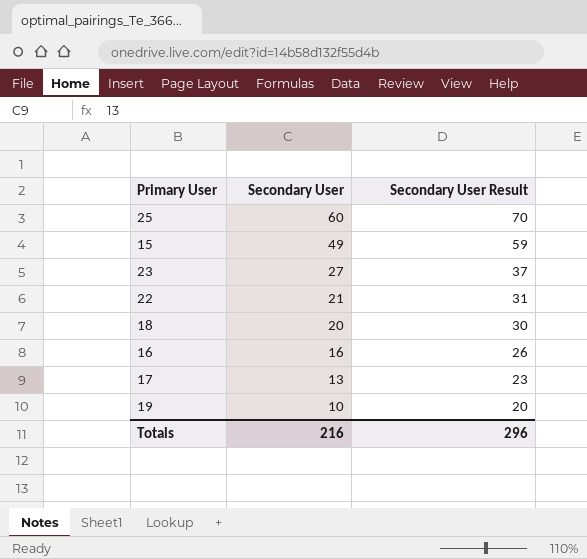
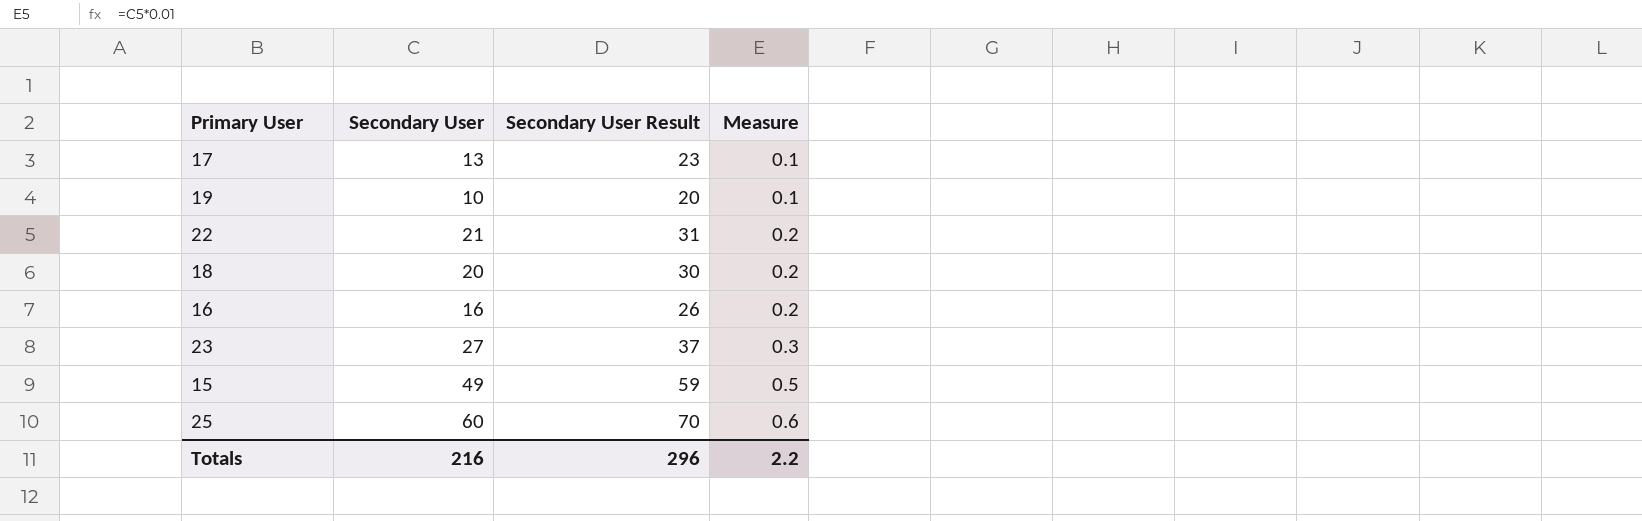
row order: Secondary User descending -> Measure ascending
column Measure | formula: none -> [Secondary User] * 0.01

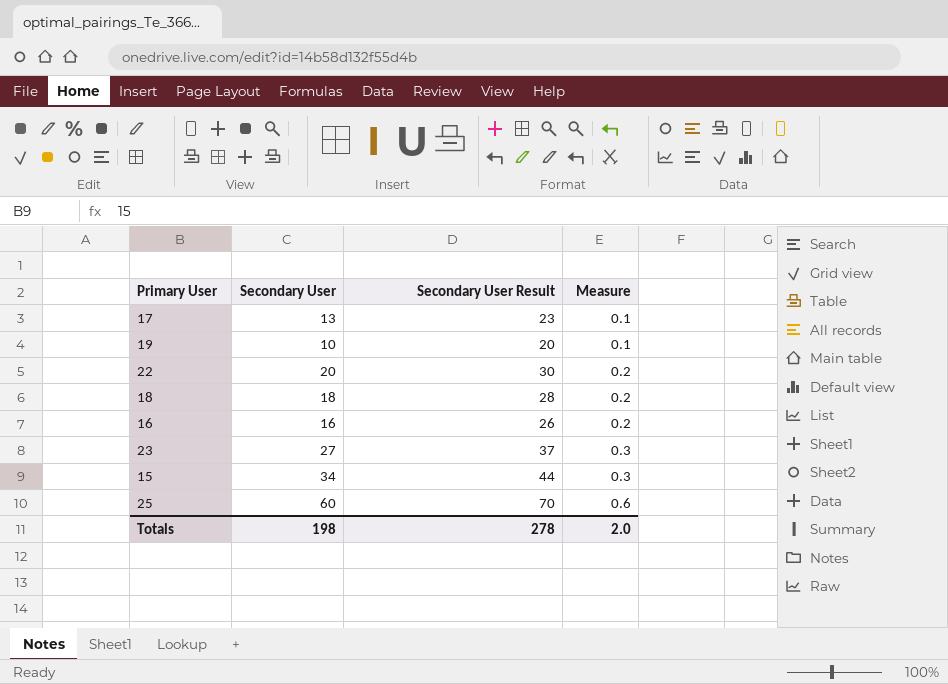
22 | Secondary User: 21 -> 20
22 | Secondary User Result: 31 -> 30
18 | Secondary User: 20 -> 18
18 | Secondary User Result: 30 -> 28
15 | Secondary User: 49 -> 34
15 | Secondary User Result: 59 -> 44
15 | Measure: 0.5 -> 0.3
Totals | Secondary User: 216 -> 198
Totals | Secondary User Result: 296 -> 278
Totals | Measure: 2.2 -> 2.0

